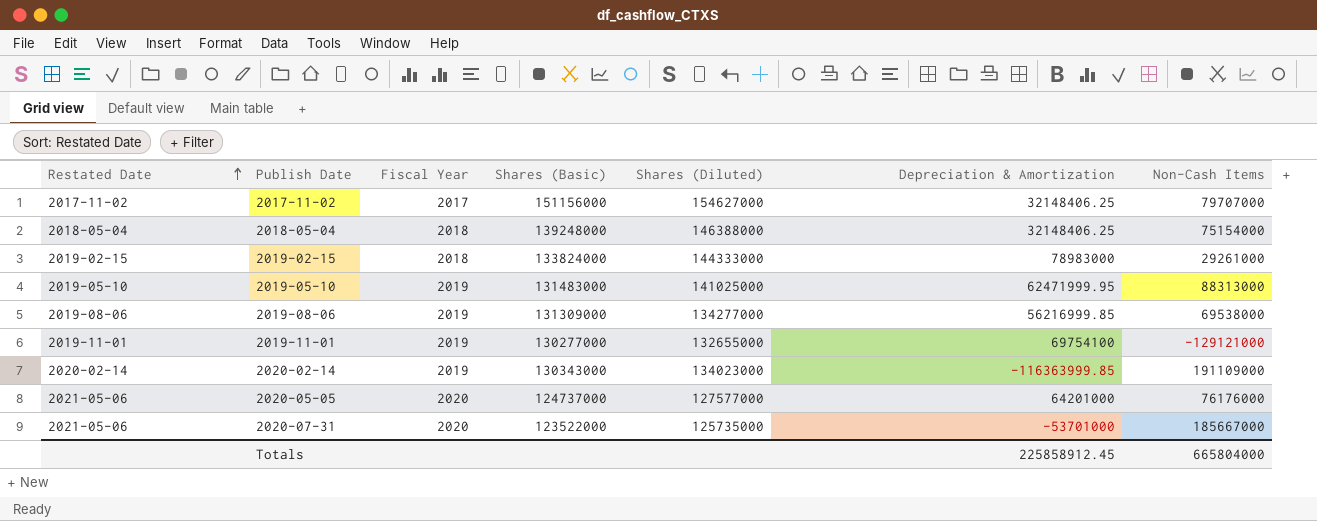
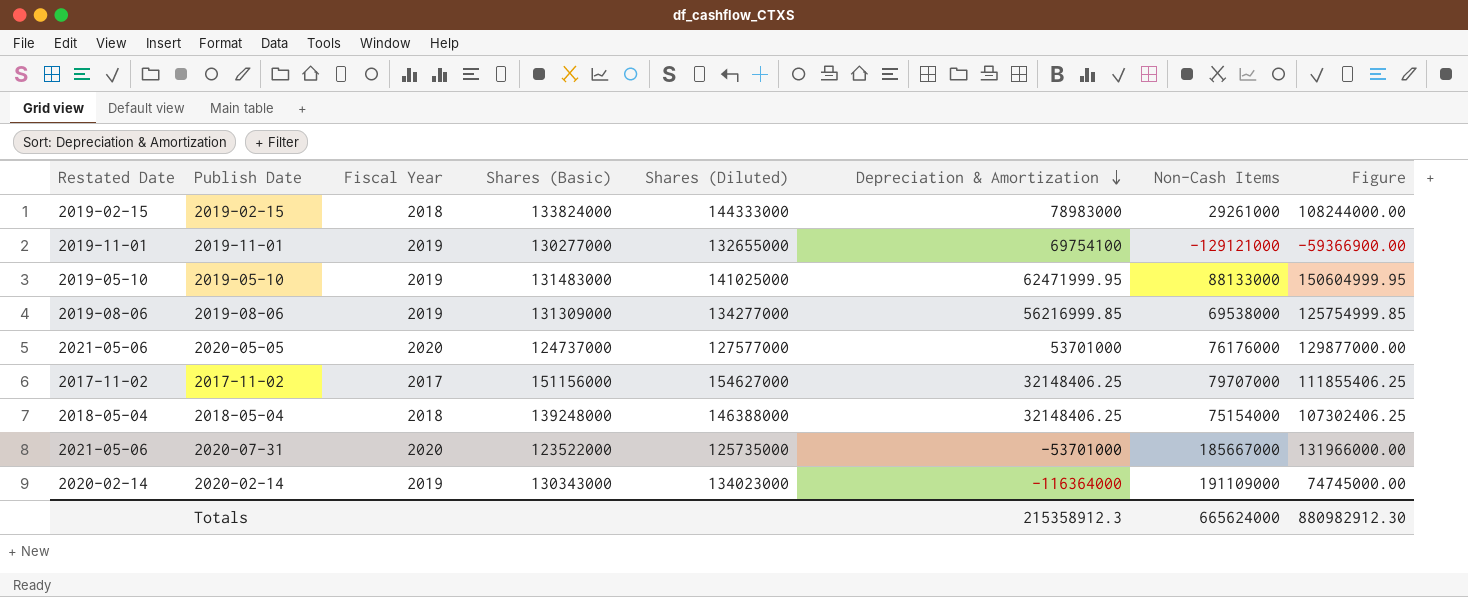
row order: Restated Date ascending -> Depreciation & Amortization descending
column Figure | formula: none -> [Depreciation & Amortization] + [Non-Cash Items]
2019-05-10 | Non-Cash Items: 88313000 -> 88133000
2020-05-05 | Depreciation & Amortization: 64201000 -> 53701000
2020-02-14 | Depreciation & Amortization: -116363999.85 -> -116364000
Totals | Depreciation & Amortization: 225858912.45 -> 215358912.3
Totals | Non-Cash Items: 665804000 -> 665624000

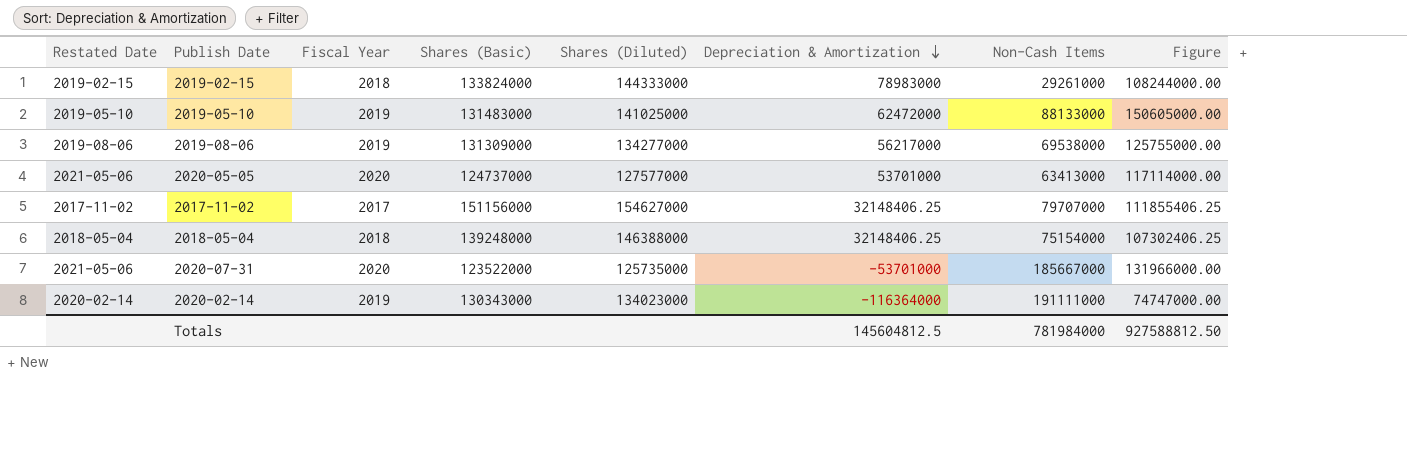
row 2019-11-01: 2019-11-01 | 2019 | 130277000 | 132655000 | 69754100 | -129121000 | -59366900.00 -> none
2019-05-10 | Depreciation & Amortization: 62471999.95 -> 62472000
2019-05-10 | Figure: 150604999.95 -> 150605000.00
2019-08-06 | Depreciation & Amortization: 56216999.85 -> 56217000
2019-08-06 | Figure: 125754999.85 -> 125755000.00
2020-05-05 | Non-Cash Items: 76176000 -> 63413000
2020-05-05 | Figure: 129877000.00 -> 117114000.00
2020-02-14 | Non-Cash Items: 191109000 -> 191111000
2020-02-14 | Figure: 74745000.00 -> 74747000.00
Totals | Depreciation & Amortization: 215358912.3 -> 145604812.5
Totals | Non-Cash Items: 665624000 -> 781984000
Totals | Figure: 880982912.30 -> 927588812.50

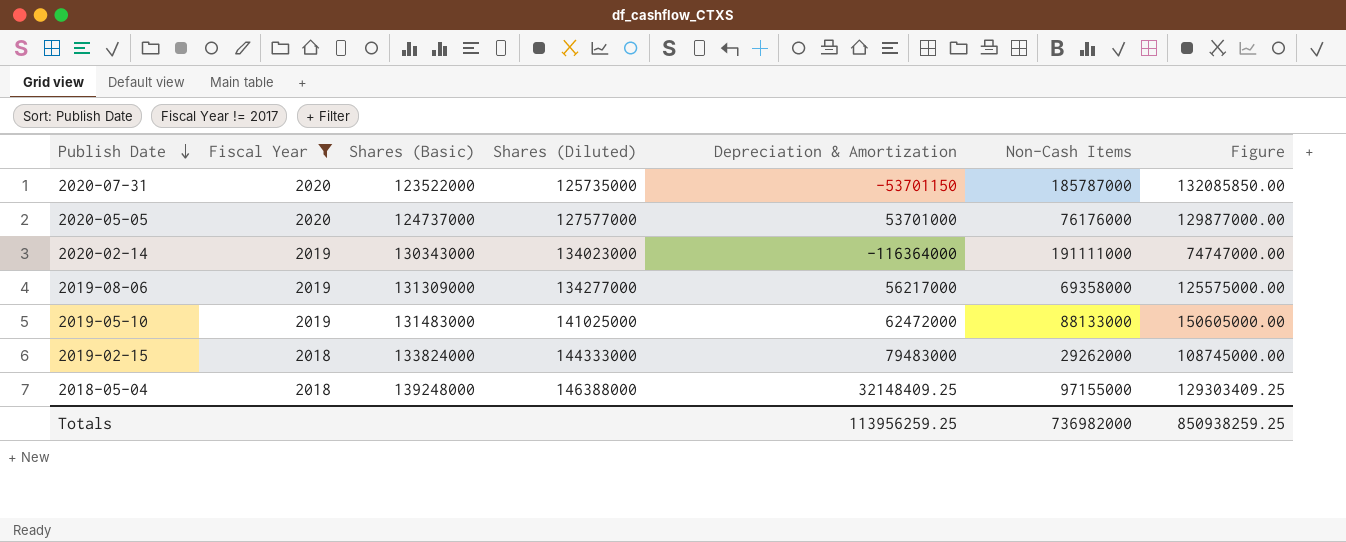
filter: none -> Fiscal Year != 2017
row order: Depreciation & Amortization descending -> Publish Date descending
column Restated Date | position: 1 -> none
2020-07-31 | Depreciation & Amortization: -53701000 -> -53701150
2020-07-31 | Non-Cash Items: 185667000 -> 185787000
2020-07-31 | Figure: 131966000.00 -> 132085850.00
2020-05-05 | Non-Cash Items: 63413000 -> 76176000
2020-05-05 | Figure: 117114000.00 -> 129877000.00
2019-08-06 | Non-Cash Items: 69538000 -> 69358000
2019-08-06 | Figure: 125755000.00 -> 125575000.00
2019-02-15 | Depreciation & Amortization: 78983000 -> 79483000
2019-02-15 | Non-Cash Items: 29261000 -> 29262000
2019-02-15 | Figure: 108244000.00 -> 108745000.00
2018-05-04 | Depreciation & Amortization: 32148406.25 -> 32148409.25
2018-05-04 | Non-Cash Items: 75154000 -> 97155000
2018-05-04 | Figure: 107302406.25 -> 129303409.25
Totals | Depreciation & Amortization: 145604812.5 -> 113956259.25
Totals | Non-Cash Items: 781984000 -> 736982000
Totals | Figure: 927588812.50 -> 850938259.25

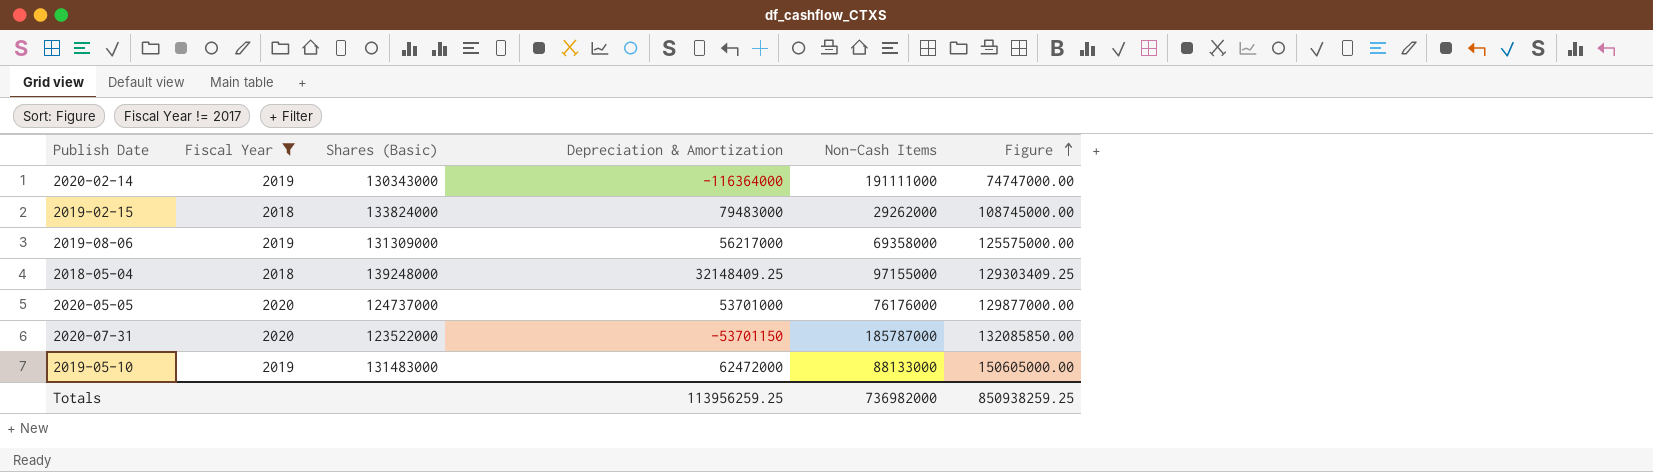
row order: Publish Date descending -> Figure ascending
column Shares (Diluted) | position: 4 -> none

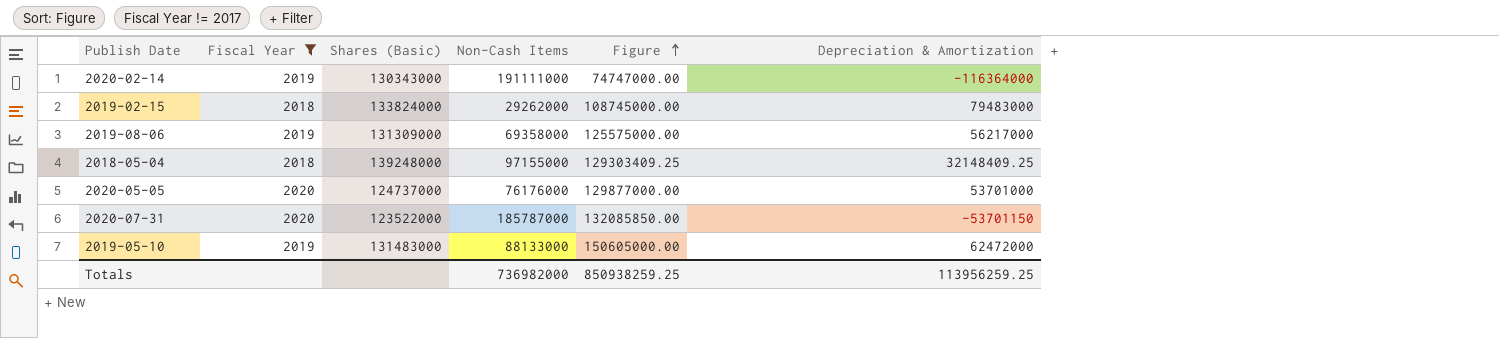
column Depreciation & Amortization | position: 4 -> 6

